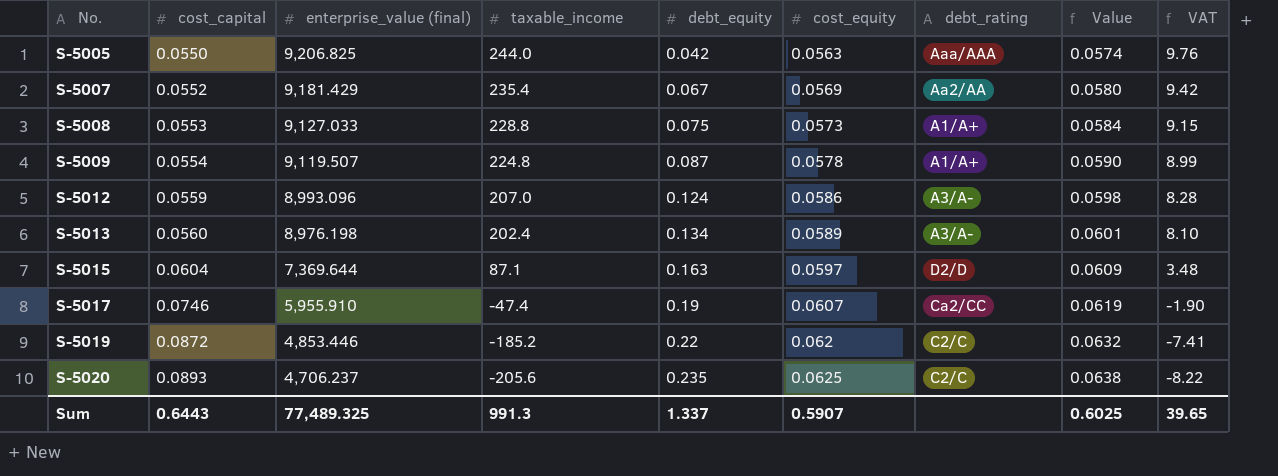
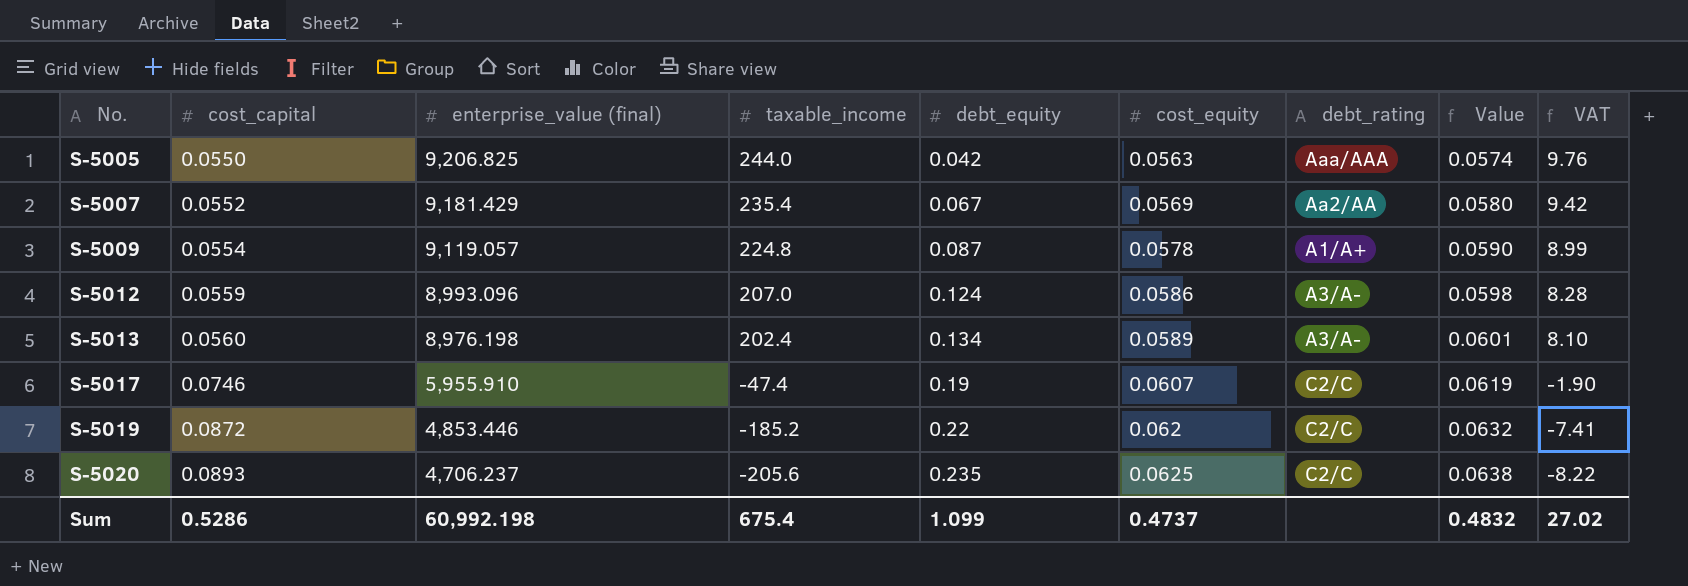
row S-5008: 0.0553 | 9,127.033 | 228.8 | 0.075 | 0.0573 | A1/A+ | 0.0584 | 9.15 -> none
row S-5015: 0.0604 | 7,369.644 | 87.1 | 0.163 | 0.0597 | D2/D | 0.0609 | 3.48 -> none
S-5009 | enterprise_value (final): 9,119.507 -> 9,119.057
S-5017 | debt_rating: Ca2/CC -> C2/C
Sum | cost_capital: 0.6443 -> 0.5286
Sum | enterprise_value (final): 77,489.325 -> 60,992.198
Sum | taxable_income: 991.3 -> 675.4
Sum | debt_equity: 1.337 -> 1.099
Sum | cost_equity: 0.5907 -> 0.4737
Sum | Value: 0.6025 -> 0.4832
Sum | VAT: 39.65 -> 27.02

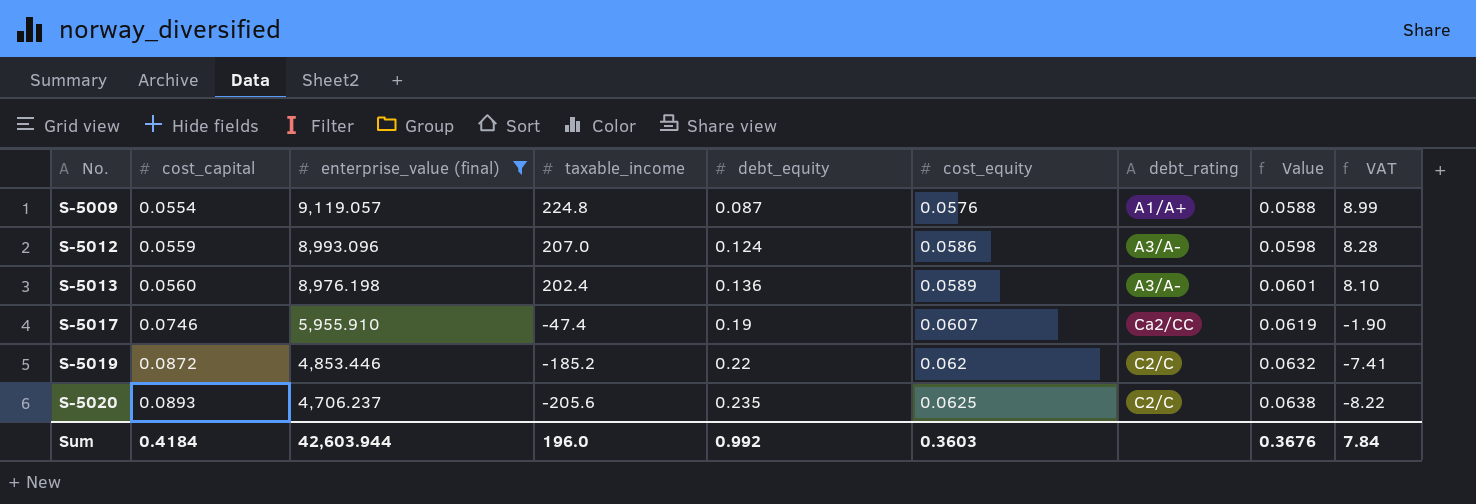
filter: none -> enterprise_value (final) <= 9,119.057
S-5009 | cost_equity: 0.0578 -> 0.0576
S-5009 | Value: 0.0590 -> 0.0588
S-5013 | debt_equity: 0.134 -> 0.136
S-5017 | debt_rating: C2/C -> Ca2/CC
Sum | cost_capital: 0.5286 -> 0.4184
Sum | enterprise_value (final): 60,992.198 -> 42,603.944
Sum | taxable_income: 675.4 -> 196.0
Sum | debt_equity: 1.099 -> 0.992
Sum | cost_equity: 0.4737 -> 0.3603
Sum | Value: 0.4832 -> 0.3676
Sum | VAT: 27.02 -> 7.84

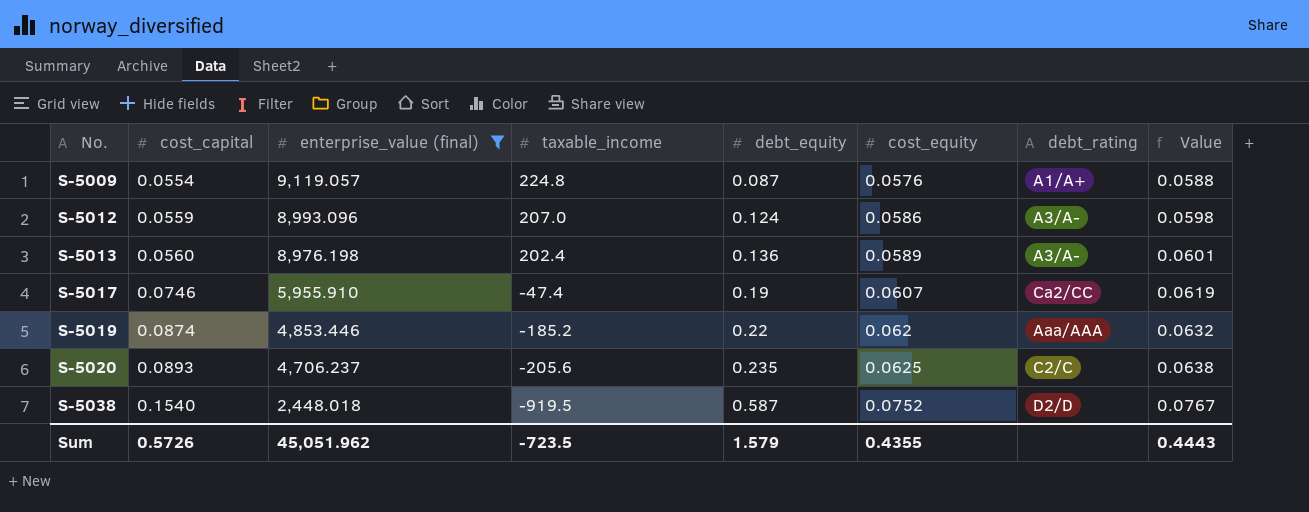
column VAT | formula: [taxable_income] * 0.04 -> none
S-5019 | cost_capital: 0.0872 -> 0.0874
S-5019 | debt_rating: C2/C -> Aaa/AAA
row S-5038: none -> 0.1540 | 2,448.018 | -919.5 | 0.587 | 0.0752 | D2/D | 0.0767
Sum | cost_capital: 0.4184 -> 0.5726
Sum | enterprise_value (final): 42,603.944 -> 45,051.962
Sum | taxable_income: 196.0 -> -723.5
Sum | debt_equity: 0.992 -> 1.579
Sum | cost_equity: 0.3603 -> 0.4355
Sum | Value: 0.3676 -> 0.4443

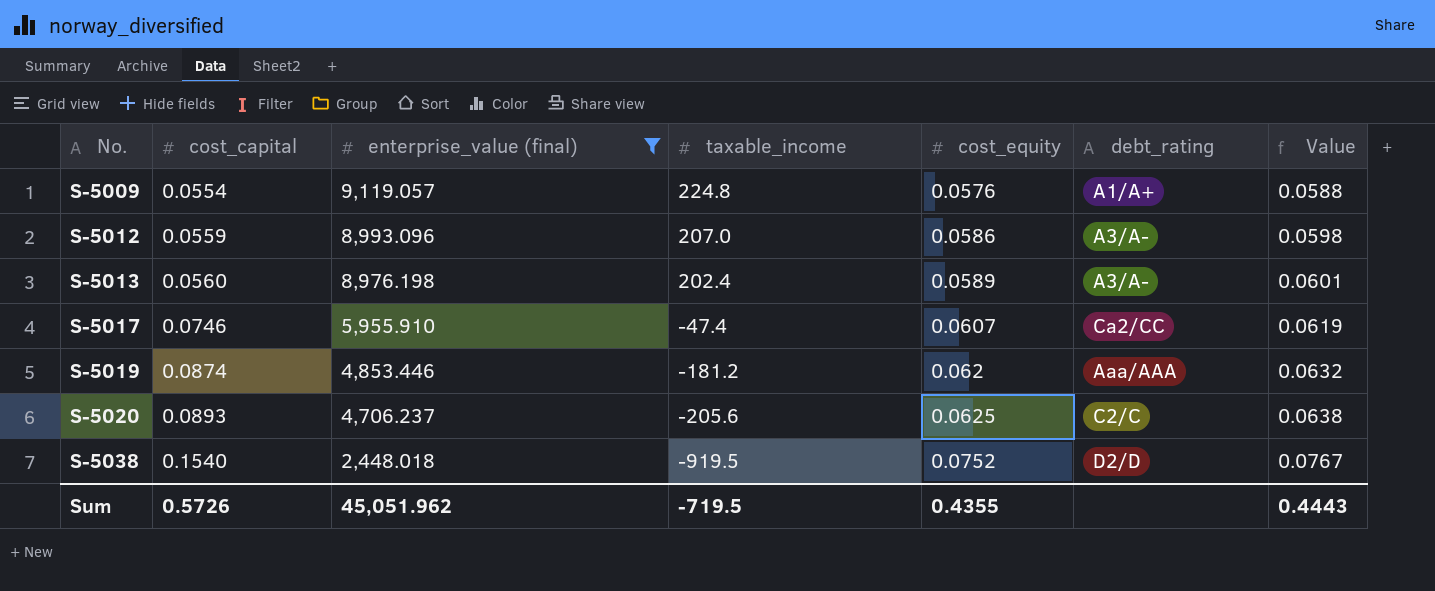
column debt_equity | position: 5 -> none
S-5019 | taxable_income: -185.2 -> -181.2
Sum | taxable_income: -723.5 -> -719.5

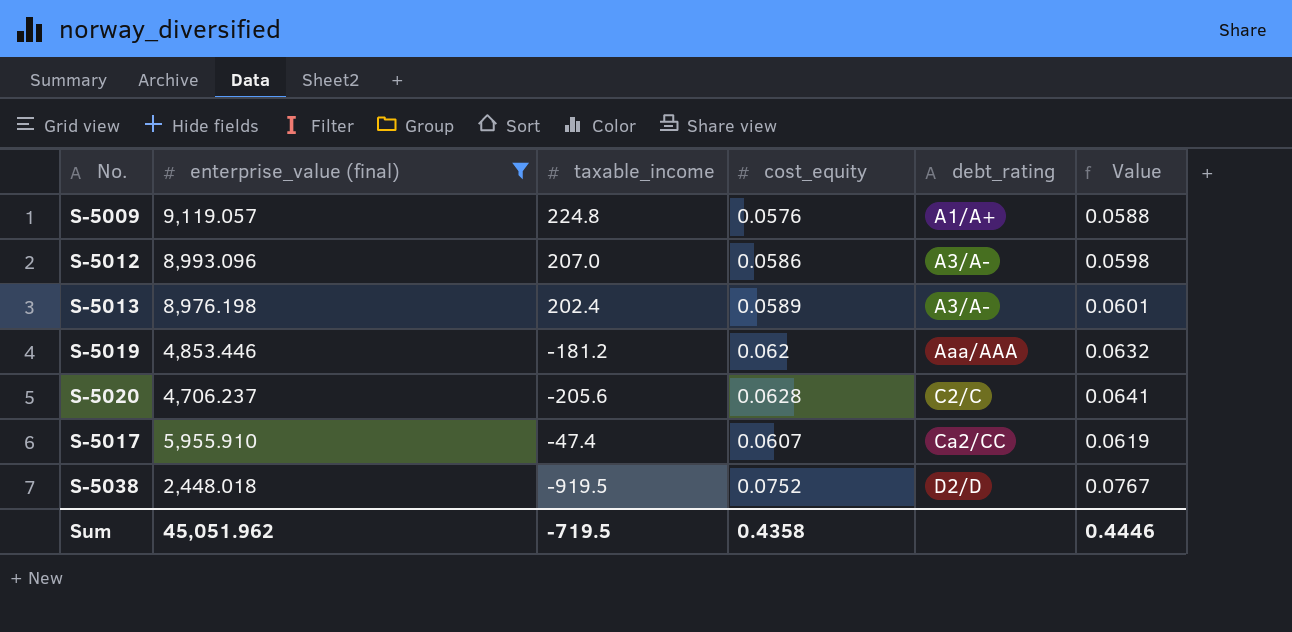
row order: No. ascending -> debt_rating ascending
column cost_capital | position: 2 -> none
S-5020 | cost_equity: 0.0625 -> 0.0628
S-5020 | Value: 0.0638 -> 0.0641
Sum | cost_equity: 0.4355 -> 0.4358
Sum | Value: 0.4443 -> 0.4446

